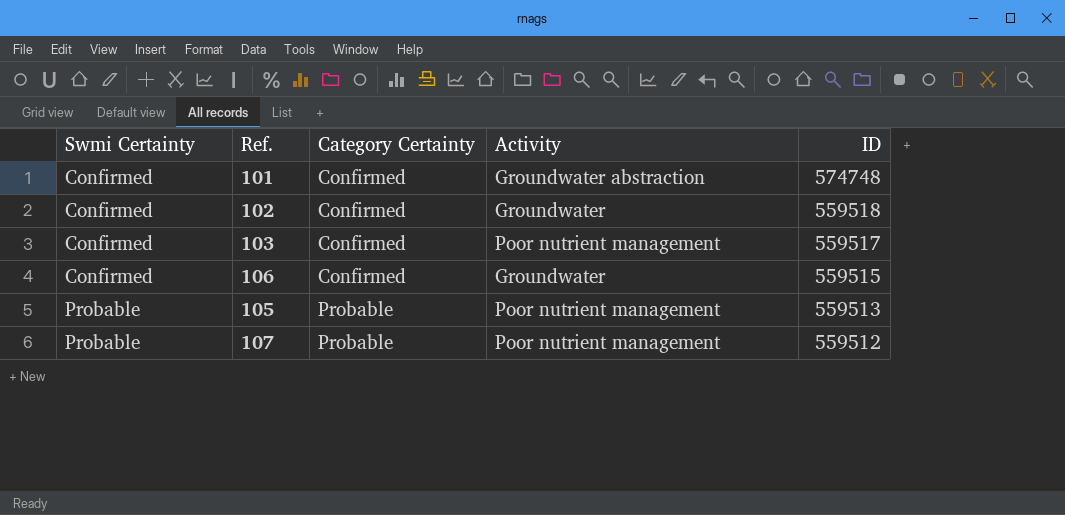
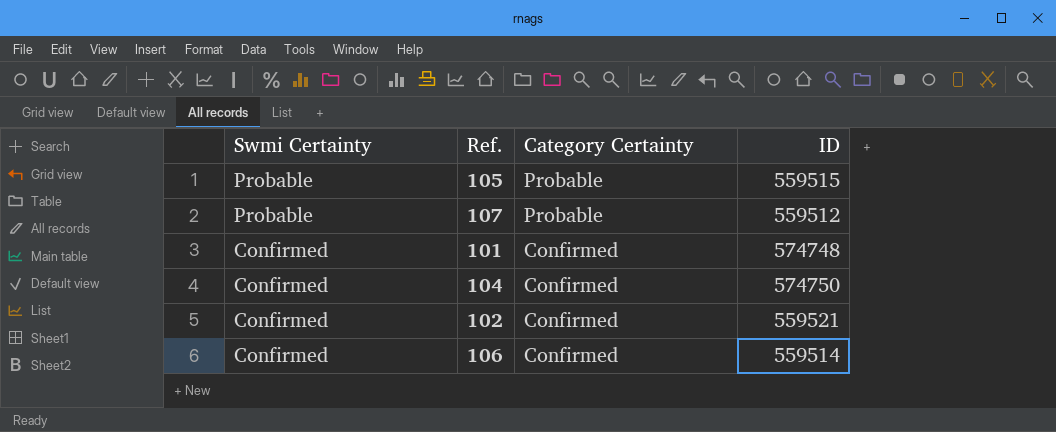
row order: Swmi Certainty ascending -> Swmi Certainty descending
column Activity | position: 4 -> none
row 103: Confirmed | Confirmed | Poor nutrient management | 559517 -> none
105 | ID: 559513 -> 559515
row 104: none -> Confirmed | Confirmed | 574750
102 | ID: 559518 -> 559521
106 | ID: 559515 -> 559514

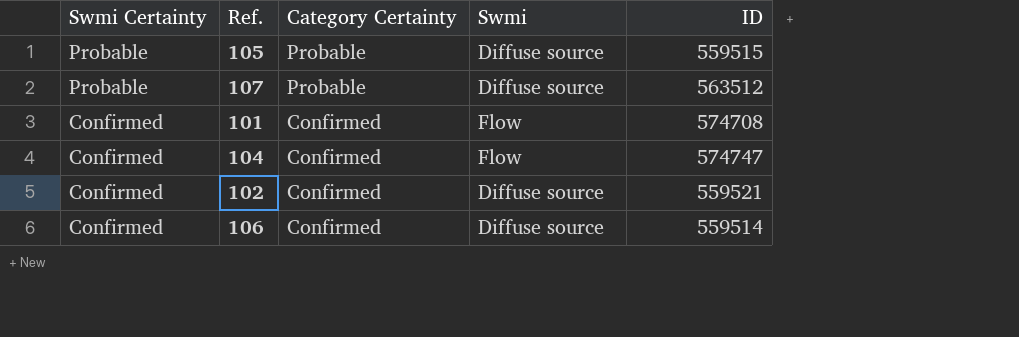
column Swmi | position: none -> 4
107 | ID: 559512 -> 563512
101 | ID: 574748 -> 574708
104 | ID: 574750 -> 574747

